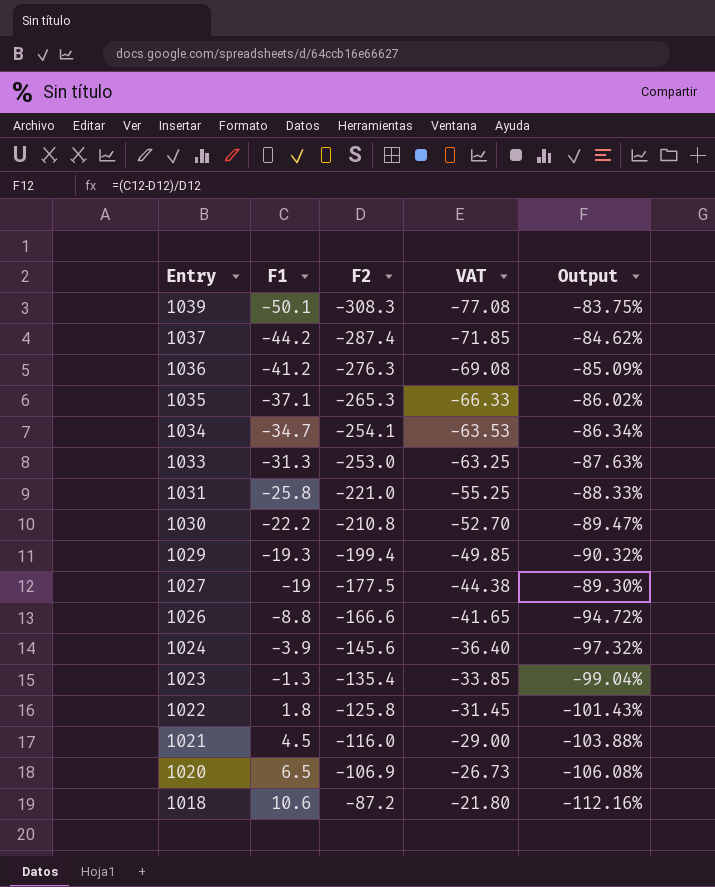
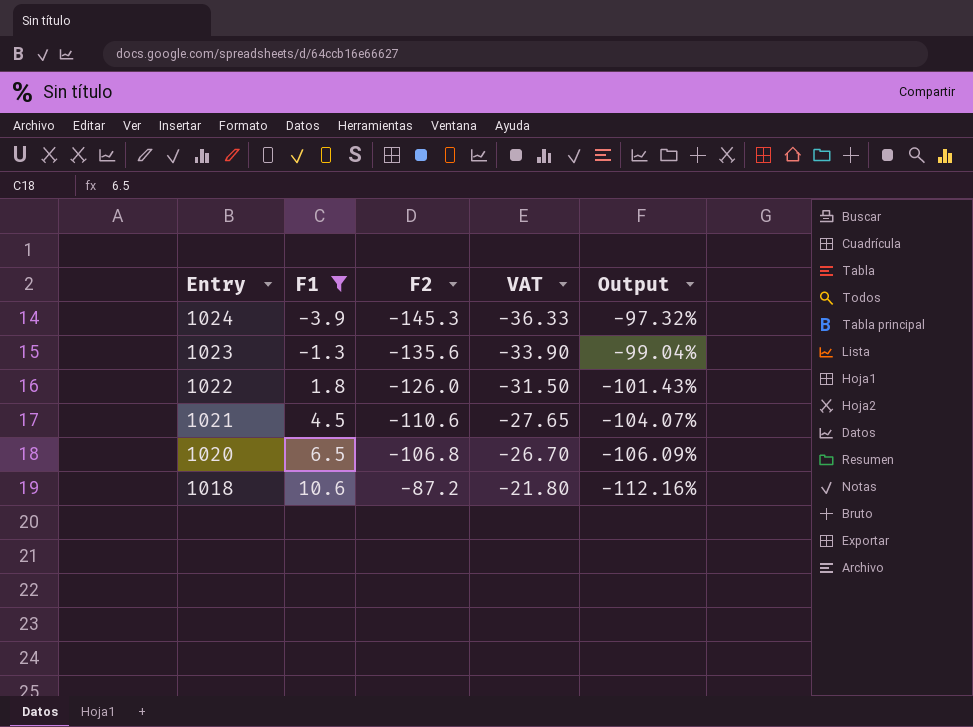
filter: none -> F1 >= -3.9
1024 | F2: -145.6 -> -145.3
1024 | VAT: -36.40 -> -36.33
1023 | F2: -135.4 -> -135.6
1023 | VAT: -33.85 -> -33.90
1022 | F2: -125.8 -> -126.0
1022 | VAT: -31.45 -> -31.50
1021 | F2: -116.0 -> -110.6
1021 | VAT: -29.00 -> -27.65
1021 | Output: -103.88% -> -104.07%
1020 | F2: -106.9 -> -106.8
1020 | VAT: -26.73 -> -26.70
1020 | Output: -106.08% -> -106.09%

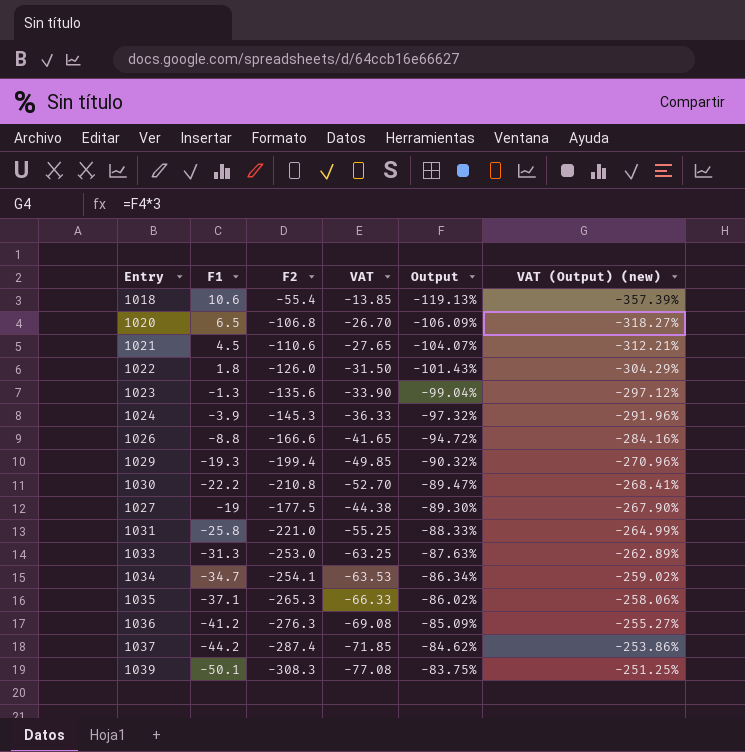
filter: F1 >= -3.9 -> none
row order: Entry descending -> Output ascending
column VAT (Output) (new) | formula: none -> [Output] * 3
1018 | F2: -87.2 -> -55.4
1018 | VAT: -21.80 -> -13.85
1018 | Output: -112.16% -> -119.13%

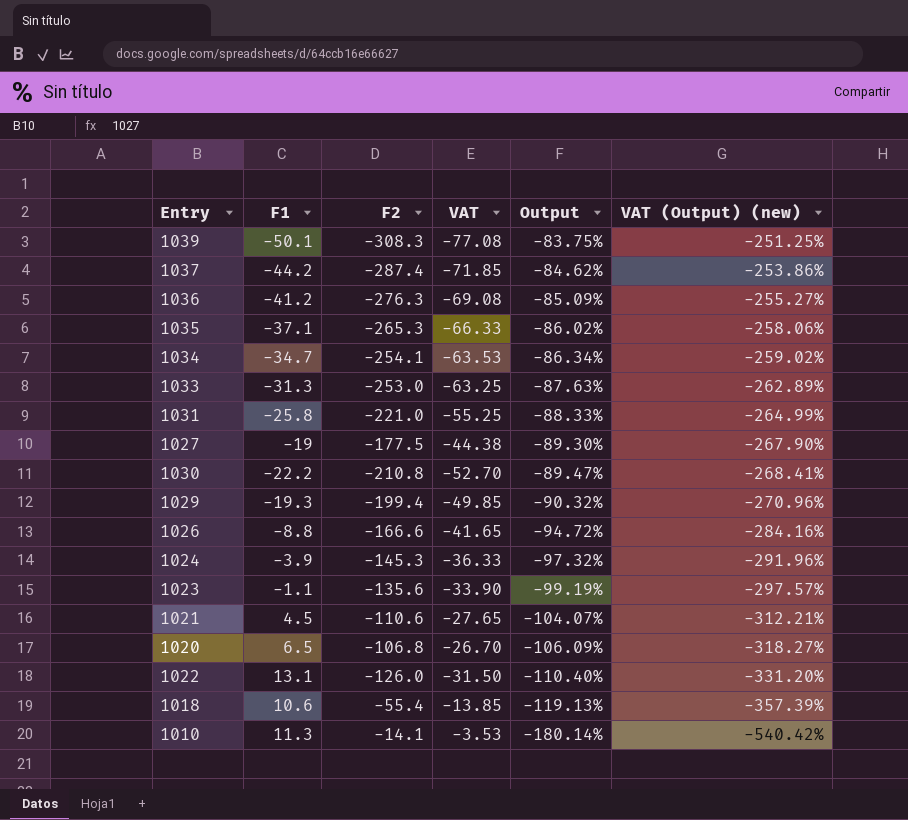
row order: Output ascending -> Output descending
1023 | F1: -1.3 -> -1.1
1023 | Output: -99.04% -> -99.19%
1023 | VAT (Output) (new): -297.12% -> -297.57%
1022 | F1: 1.8 -> 13.1
1022 | Output: -101.43% -> -110.40%
1022 | VAT (Output) (new): -304.29% -> -331.20%
row 1010: none -> 11.3 | -14.1 | -3.53 | -180.14% | -540.42%

